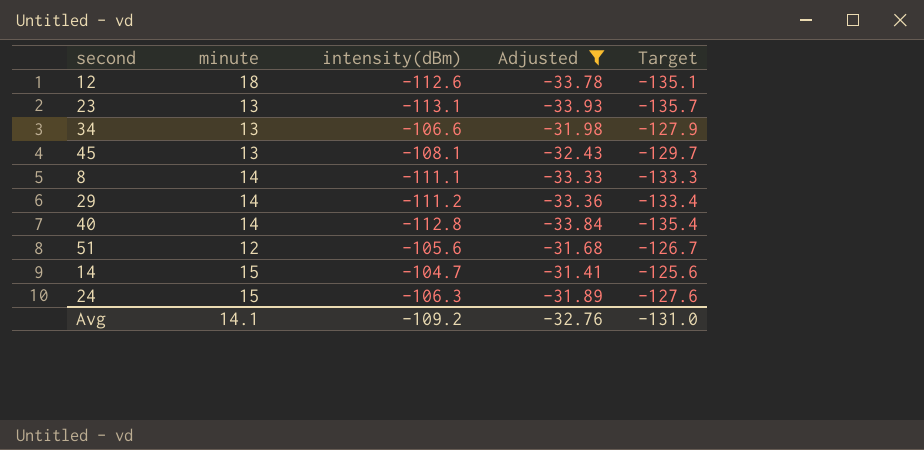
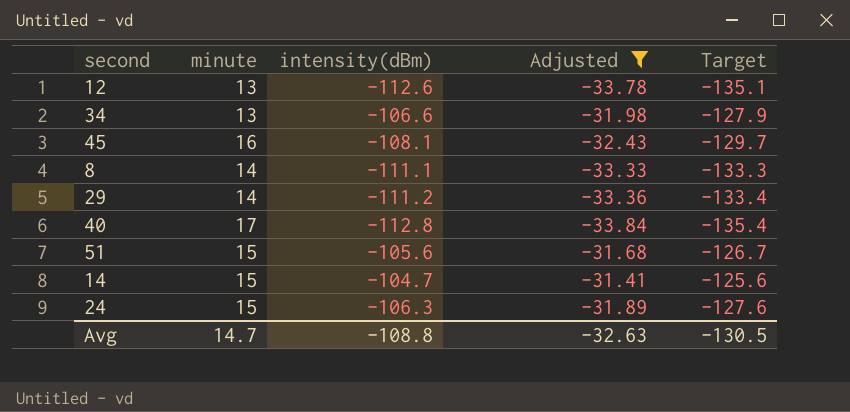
row 23: 13 | -113.1 | -33.93 | -135.7 -> none
12 | minute: 18 -> 13
45 | minute: 13 -> 16
40 | minute: 14 -> 17
51 | minute: 12 -> 15
Avg | minute: 14.1 -> 14.7
Avg | intensity(dBm): -109.2 -> -108.8
Avg | Adjusted: -32.76 -> -32.63
Avg | Target: -131.0 -> -130.5

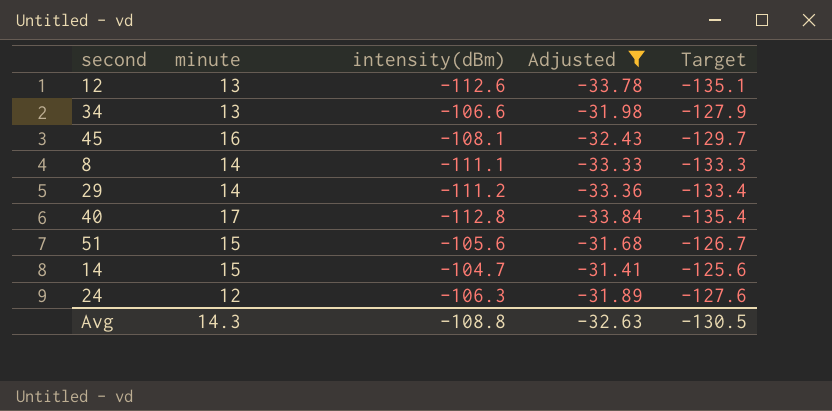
24 | minute: 15 -> 12
Avg | minute: 14.7 -> 14.3

